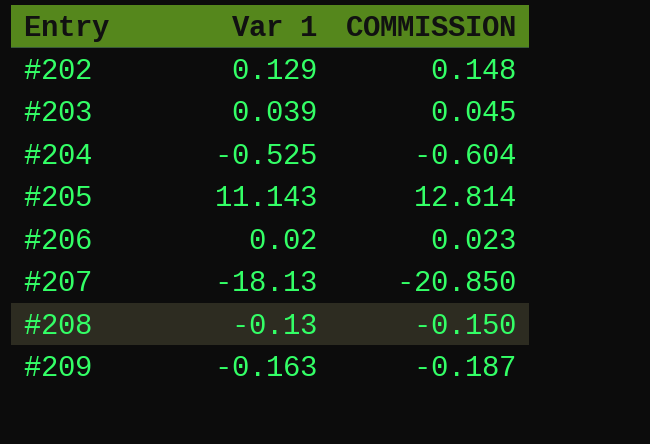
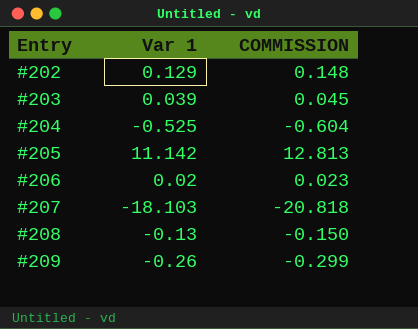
#205 | Var 1: 11.143 -> 11.142
#205 | COMMISSION: 12.814 -> 12.813
#207 | Var 1: -18.13 -> -18.103
#207 | COMMISSION: -20.850 -> -20.818
#209 | Var 1: -0.163 -> -0.26
#209 | COMMISSION: -0.187 -> -0.299

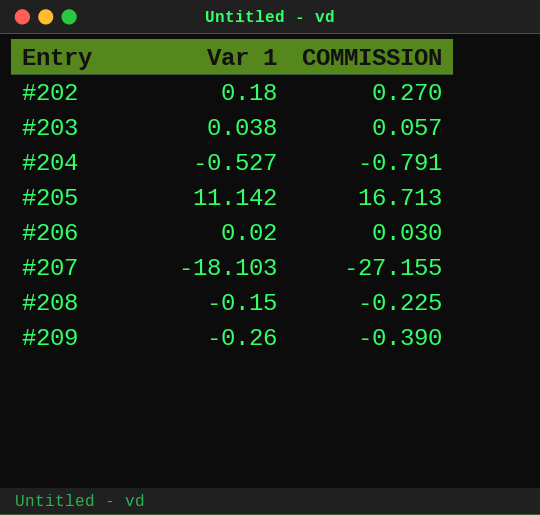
column COMMISSION | formula: [Var 1] * 1.15 -> [Var 1] * 1.5
#202 | Var 1: 0.129 -> 0.18
#203 | Var 1: 0.039 -> 0.038
#204 | Var 1: -0.525 -> -0.527
#208 | Var 1: -0.13 -> -0.15

